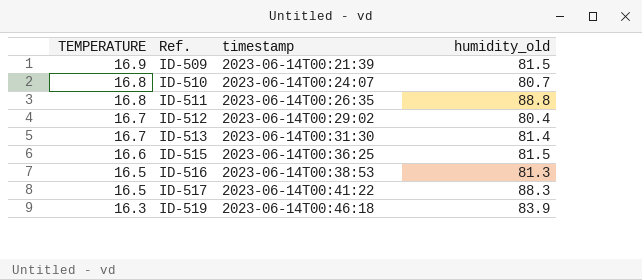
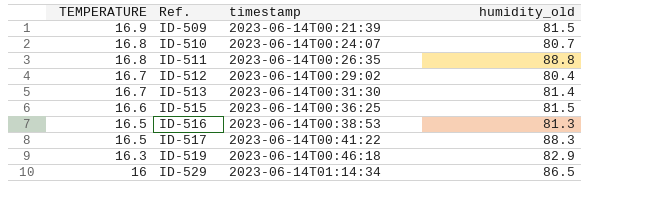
ID-519 | humidity_old: 83.9 -> 82.9
row ID-529: none -> 16 | 2023-06-14T01:14:34 | 86.5

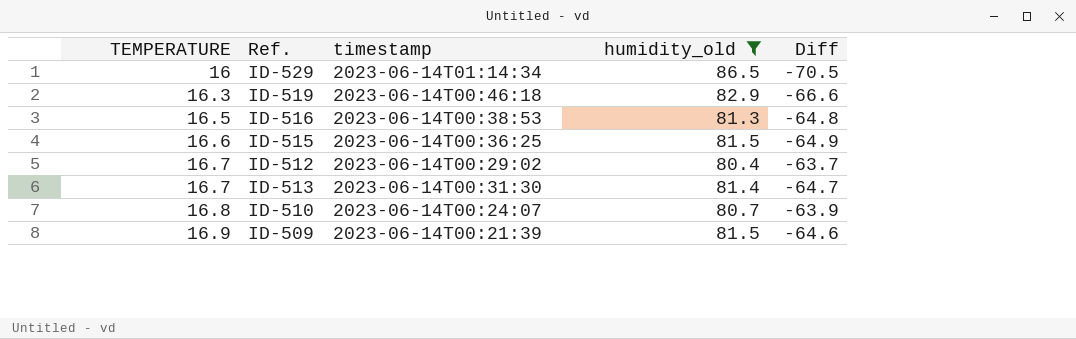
filter: none -> humidity_old <= 86.5
row order: TEMPERATURE descending -> TEMPERATURE ascending
column Diff | formula: none -> [TEMPERATURE] - [humidity_old]

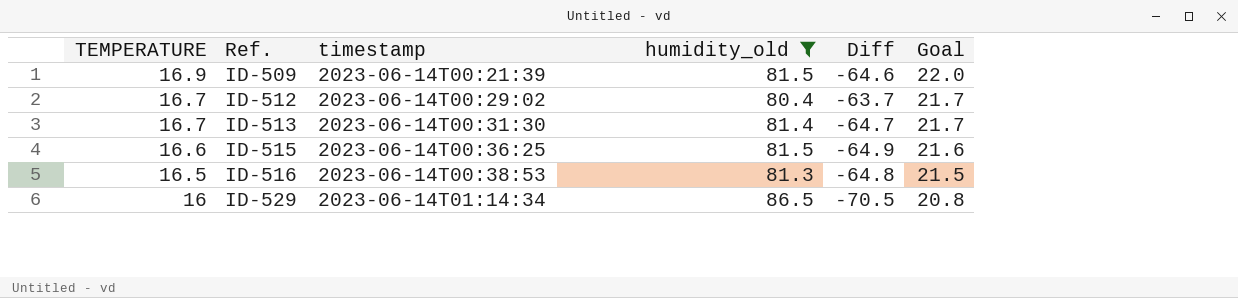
row order: TEMPERATURE ascending -> TEMPERATURE descending
column Goal | formula: none -> [TEMPERATURE] * 1.3
row ID-519: 16.3 | 2023-06-14T00:46:18 | 82.9 | -66.6 -> none
row ID-510: 16.8 | 2023-06-14T00:24:07 | 80.7 | -63.9 -> none

